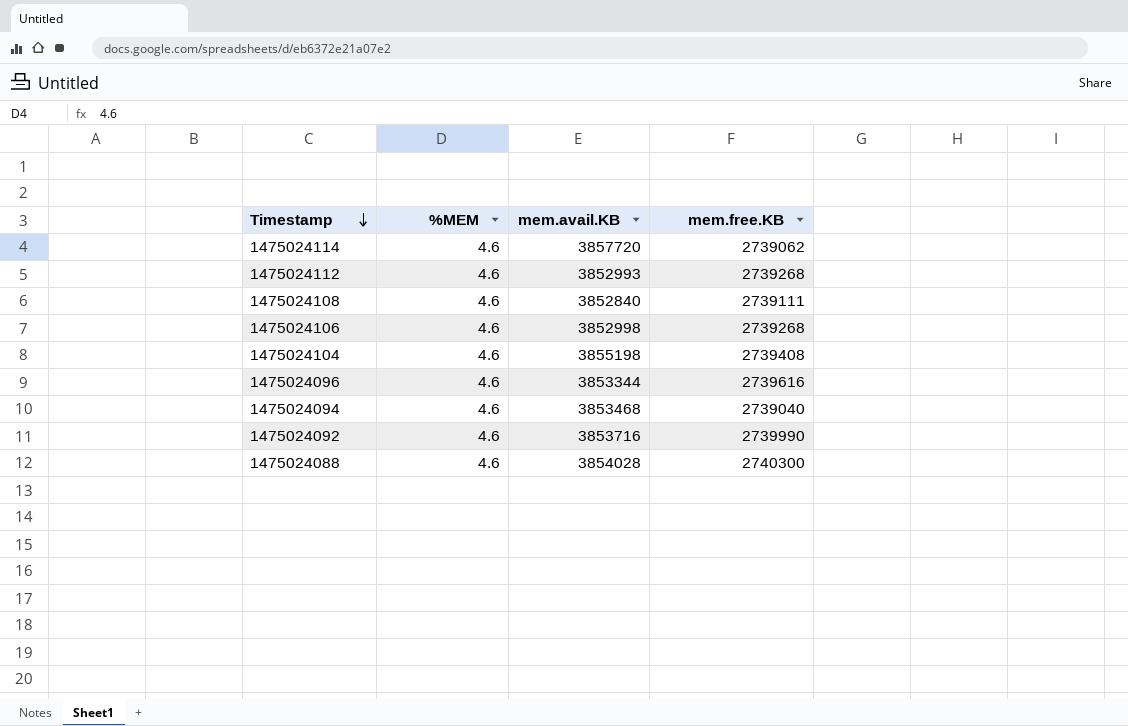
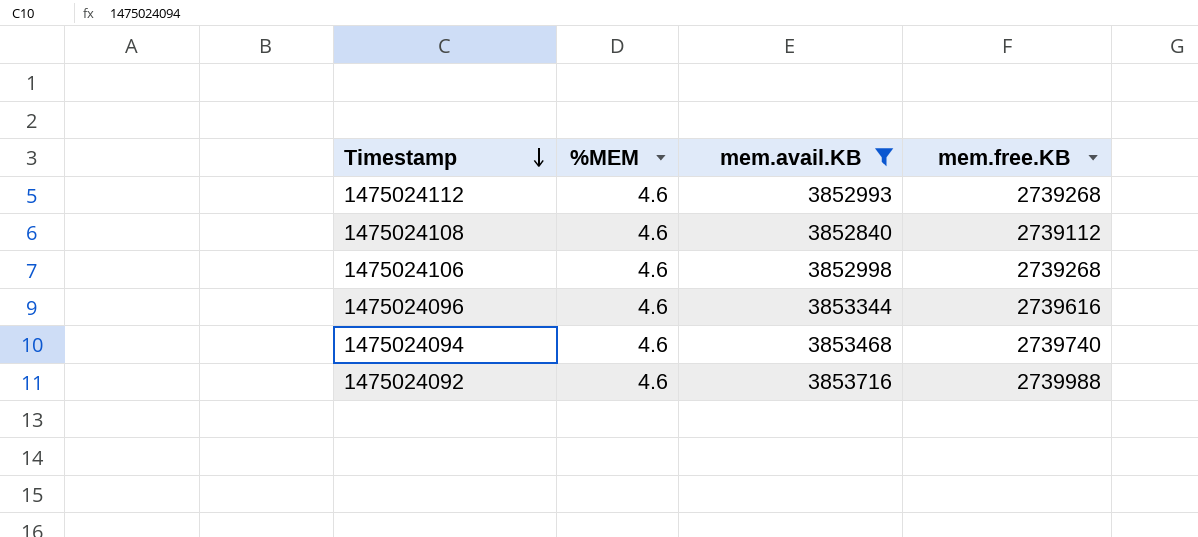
filter: none -> mem.avail.KB <= 3853716
1475024108 | mem.free.KB: 2739111 -> 2739112
1475024094 | mem.free.KB: 2739040 -> 2739740
1475024092 | mem.free.KB: 2739990 -> 2739988

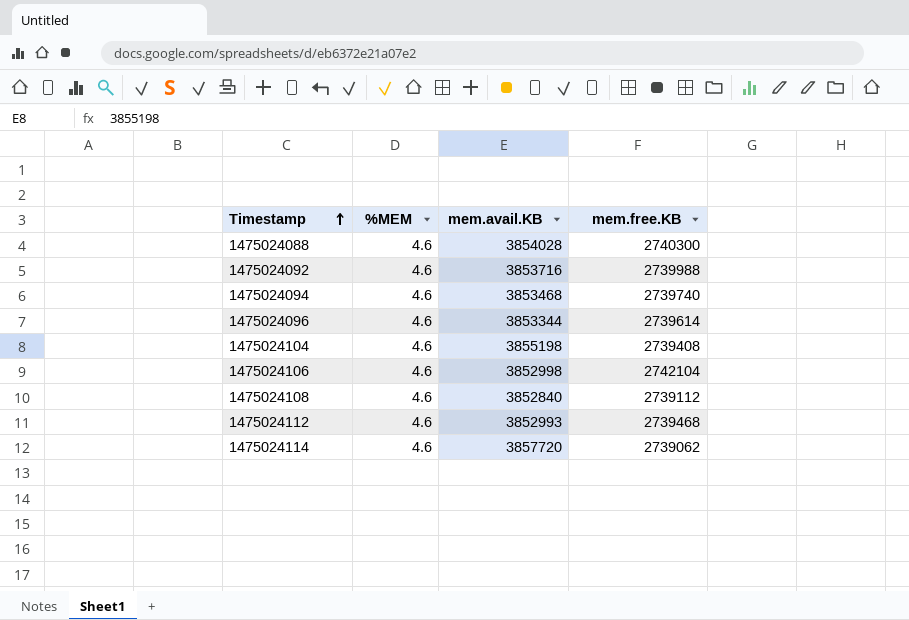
filter: mem.avail.KB <= 3853716 -> none
row order: Timestamp descending -> Timestamp ascending
1475024096 | mem.free.KB: 2739616 -> 2739614
1475024106 | mem.free.KB: 2739268 -> 2742104
1475024112 | mem.free.KB: 2739268 -> 2739468

